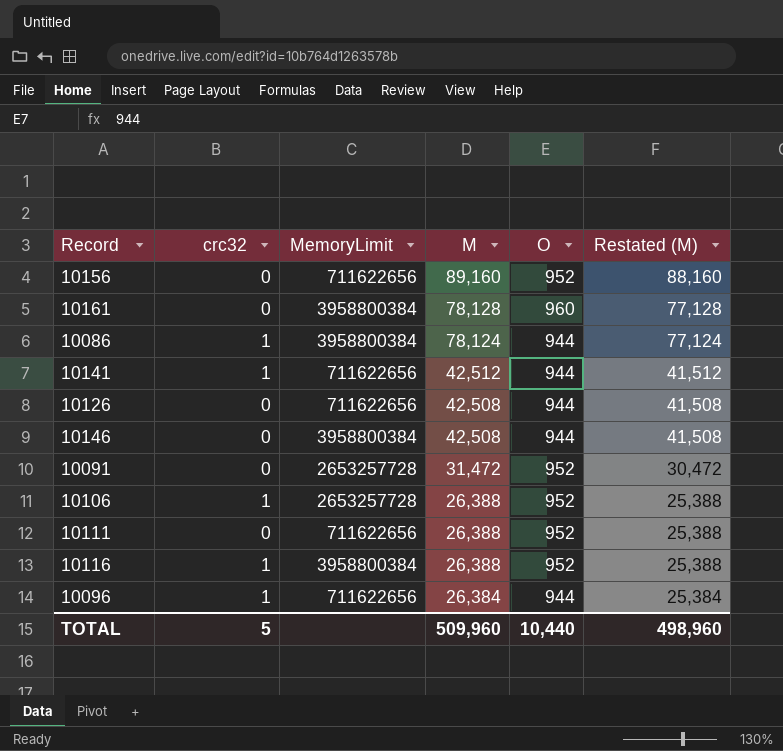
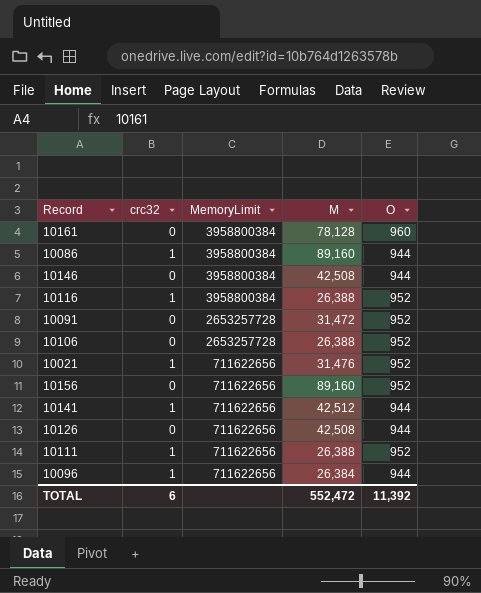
row order: M descending -> MemoryLimit descending
column Restated (M) | formula: [M] - 1000 -> none
10086 | M: 78,124 -> 89,160
10106 | crc32: 1 -> 0
row 10021: none -> 1 | 711622656 | 31,476 | 952
10111 | crc32: 0 -> 1
TOTAL | crc32: 5 -> 6
TOTAL | M: 509,960 -> 552,472
TOTAL | O: 10,440 -> 11,392

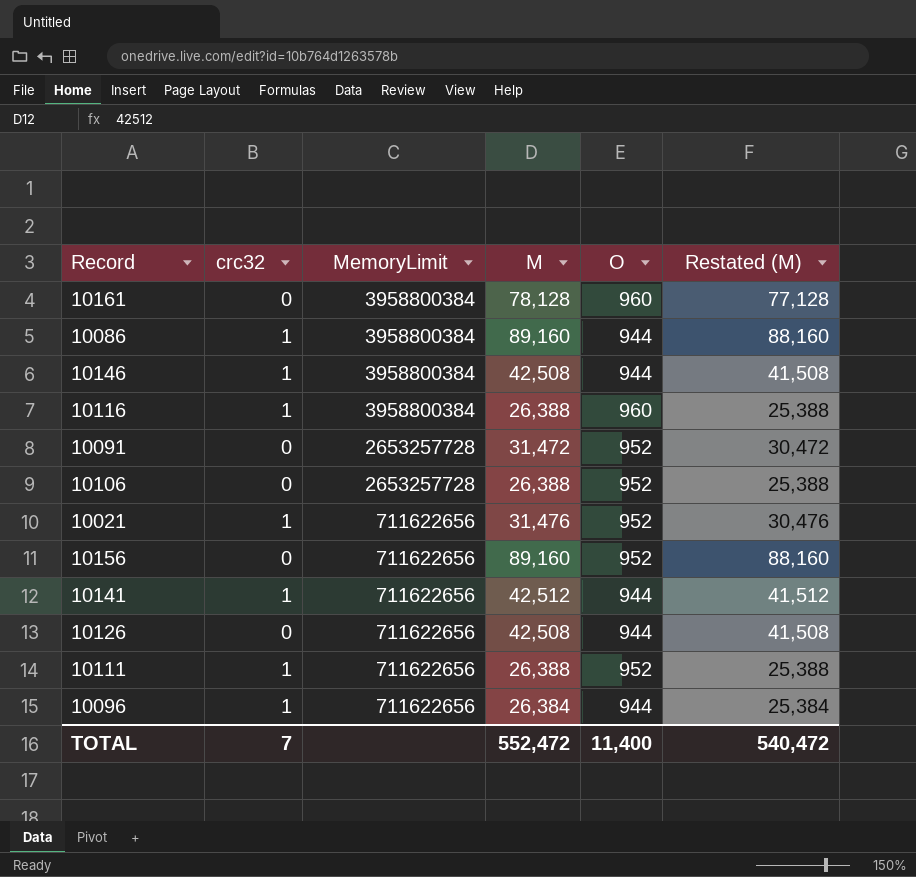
column Restated (M) | formula: none -> [M] - 1000
10146 | crc32: 0 -> 1
10116 | O: 952 -> 960
TOTAL | crc32: 6 -> 7
TOTAL | O: 11,392 -> 11,400

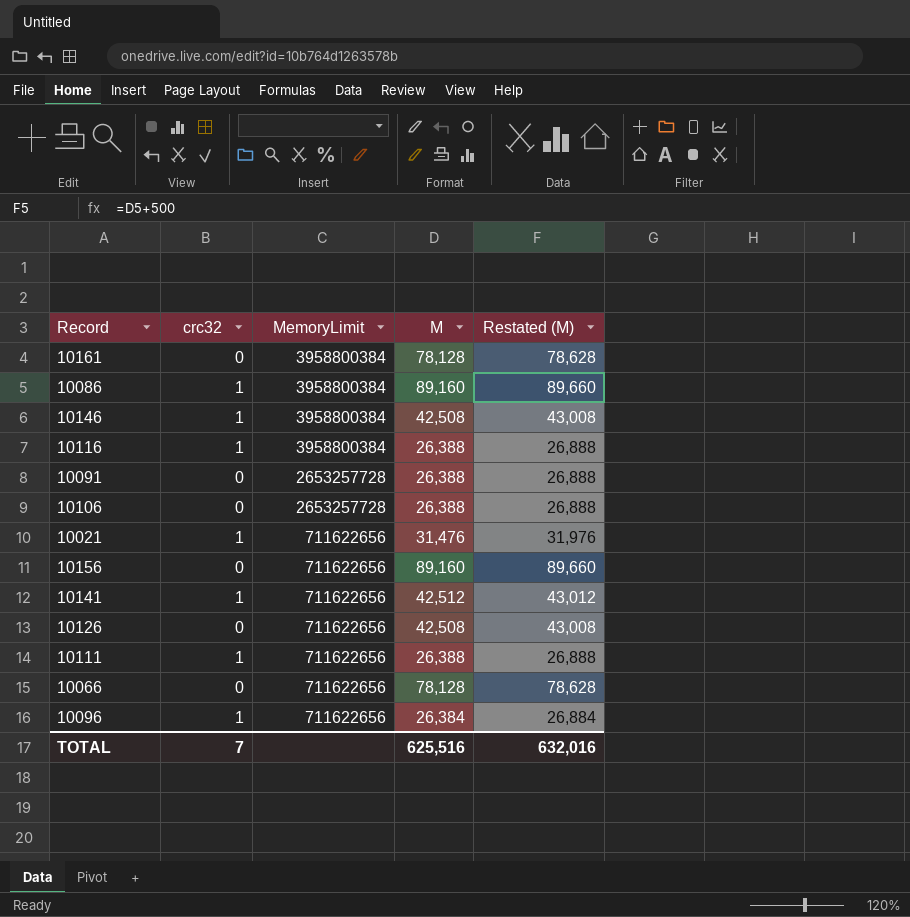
column O | position: 5 -> none
column Restated (M) | formula: [M] - 1000 -> [M] + 500
10091 | M: 31,472 -> 26,388
row 10066: none -> 0 | 711622656 | 78,128 | 78,628
TOTAL | M: 552,472 -> 625,516
TOTAL | Restated (M): 540,472 -> 632,016

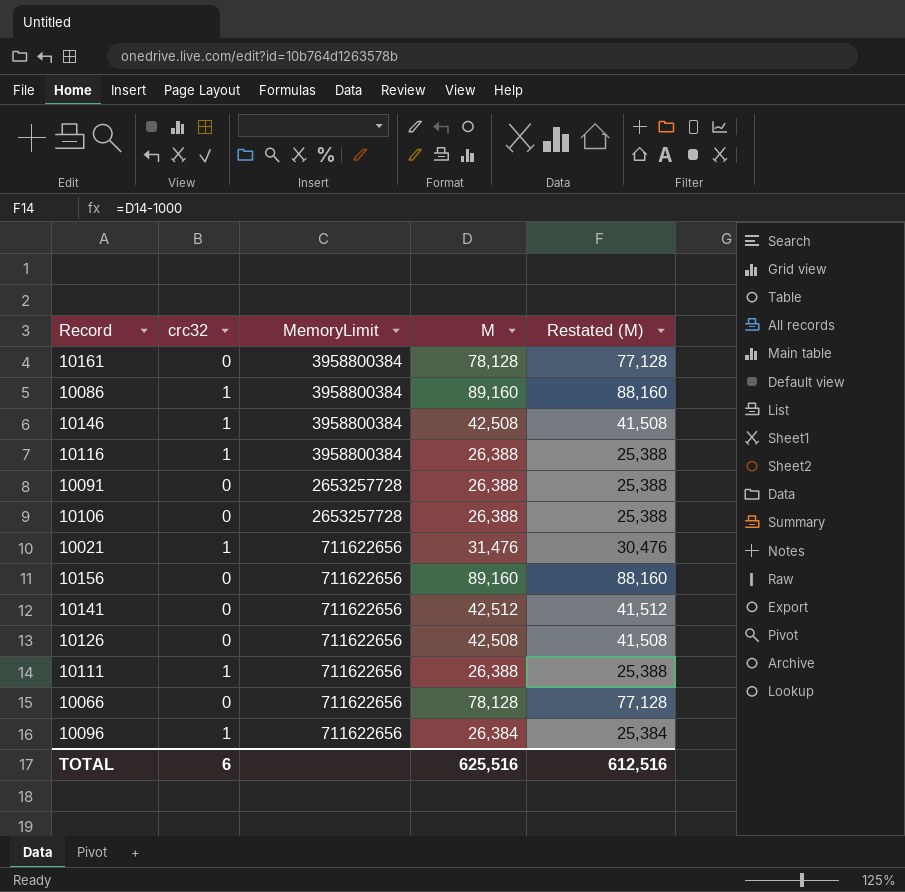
column Restated (M) | formula: [M] + 500 -> [M] - 1000
10141 | crc32: 1 -> 0
TOTAL | crc32: 7 -> 6
TOTAL | Restated (M): 632,016 -> 612,516

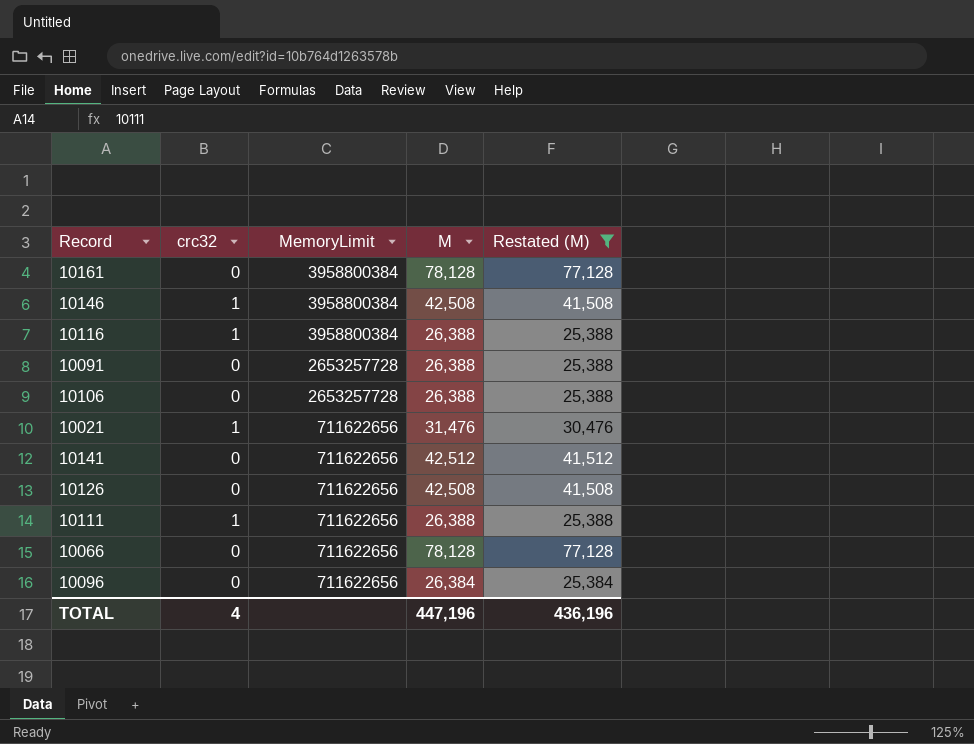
filter: none -> Restated (M) != 88,160
10096 | crc32: 1 -> 0
TOTAL | crc32: 6 -> 4
TOTAL | M: 625,516 -> 447,196
TOTAL | Restated (M): 612,516 -> 436,196

